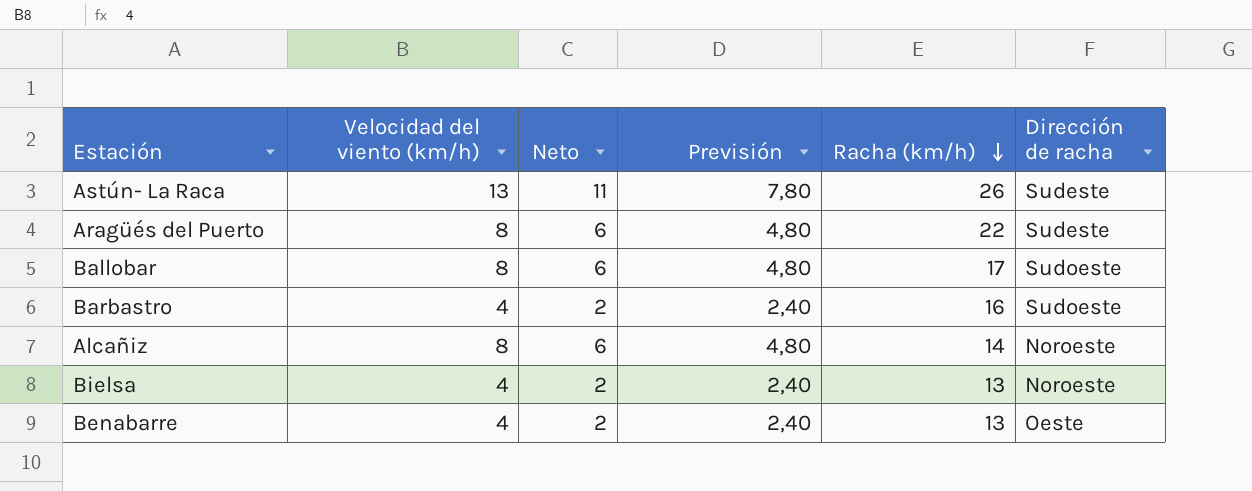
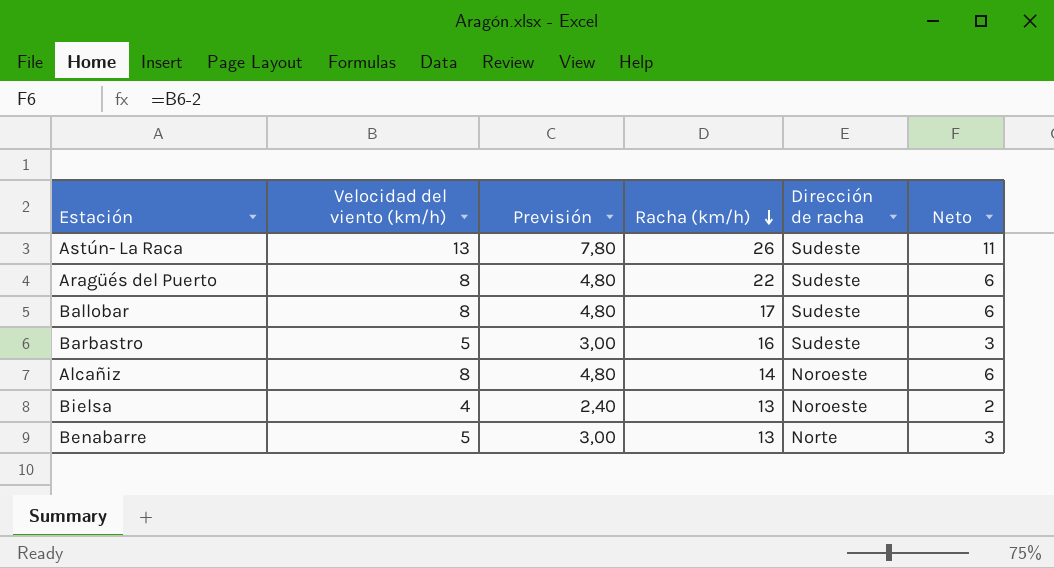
column Neto | position: 3 -> 6
Ballobar | Dirección de racha: Sudoeste -> Sudeste
Barbastro | Velocidad del viento (km/h): 4 -> 5
Barbastro | Previsión: 2,40 -> 3,00
Barbastro | Dirección de racha: Sudoeste -> Sudeste
Barbastro | Neto: 2 -> 3
Benabarre | Velocidad del viento (km/h): 4 -> 5
Benabarre | Previsión: 2,40 -> 3,00
Benabarre | Dirección de racha: Oeste -> Norte
Benabarre | Neto: 2 -> 3

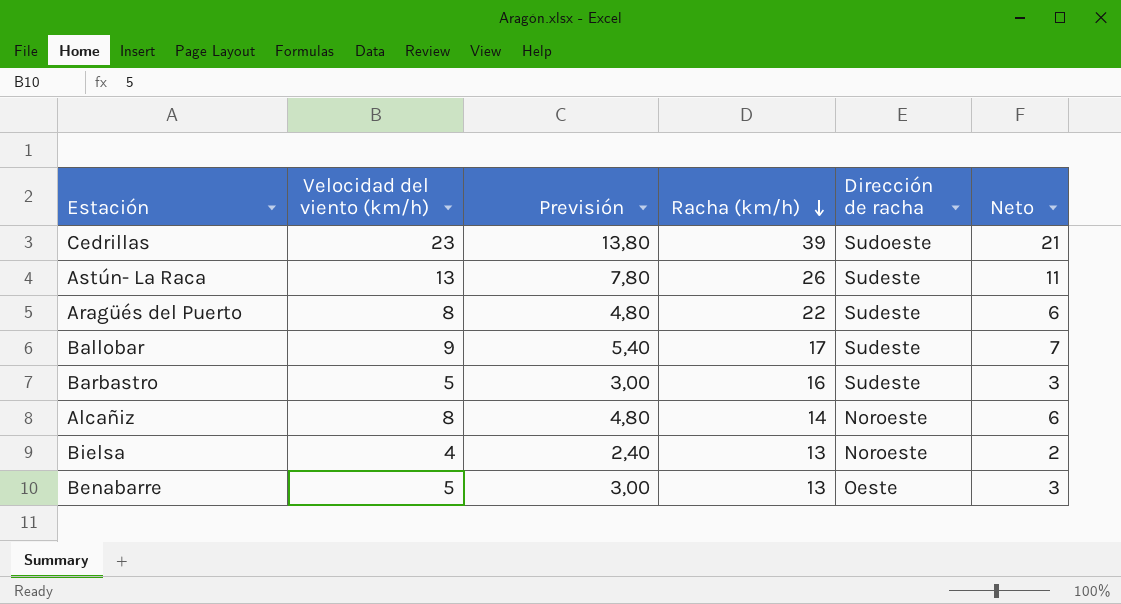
row Cedrillas: none -> 23 | 13,80 | 39 | Sudoeste | 21
Ballobar | Velocidad del viento (km/h): 8 -> 9
Ballobar | Previsión: 4,80 -> 5,40
Ballobar | Neto: 6 -> 7
Benabarre | Dirección de racha: Norte -> Oeste

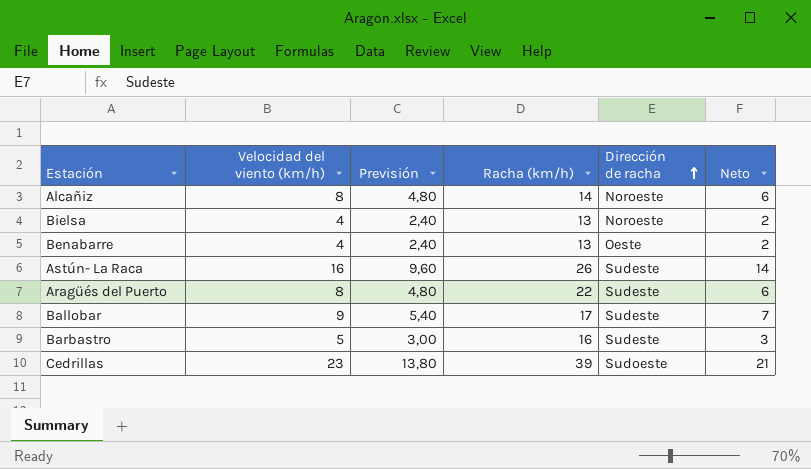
row order: Racha (km/h) descending -> Dirección de racha ascending
Benabarre | Velocidad del viento (km/h): 5 -> 4
Benabarre | Previsión: 3,00 -> 2,40
Benabarre | Neto: 3 -> 2
Astún- La Raca | Velocidad del viento (km/h): 13 -> 16
Astún- La Raca | Previsión: 7,80 -> 9,60
Astún- La Raca | Neto: 11 -> 14

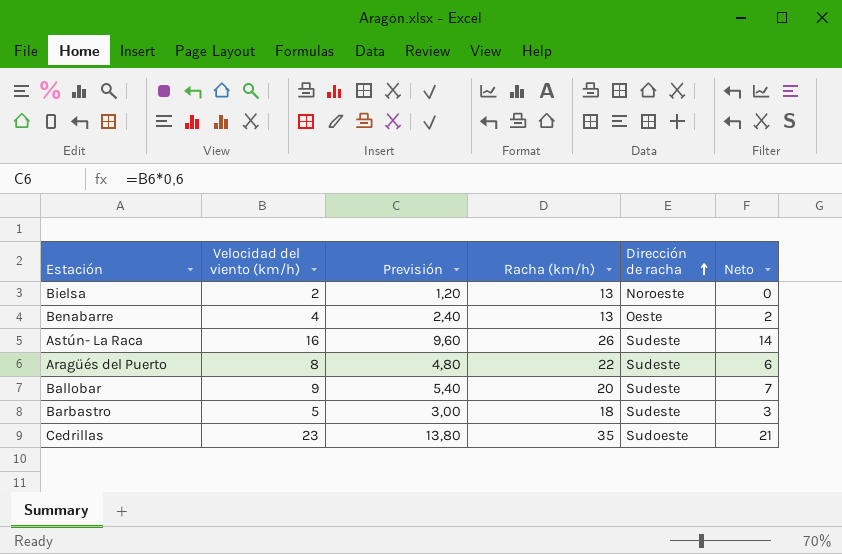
row Alcañiz: 8 | 4,80 | 14 | Noroeste | 6 -> none
Bielsa | Velocidad del viento (km/h): 4 -> 2
Bielsa | Previsión: 2,40 -> 1,20
Bielsa | Neto: 2 -> 0
Ballobar | Racha (km/h): 17 -> 20
Barbastro | Racha (km/h): 16 -> 18
Cedrillas | Racha (km/h): 39 -> 35

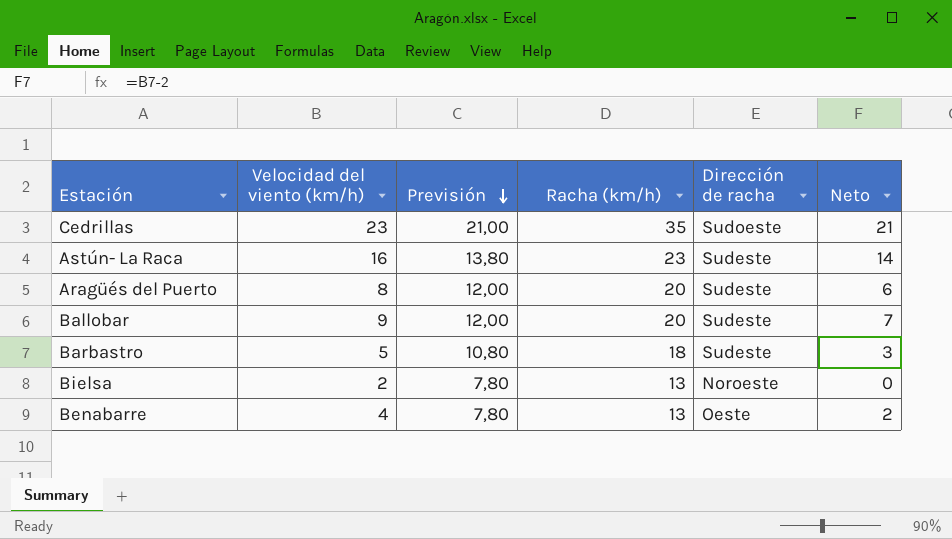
row order: Dirección de racha ascending -> Previsión descending
column Previsión | formula: [Velocidad del viento (km/h)] * 0,6 -> [Racha (km/h)] * 0,6
Astún- La Raca | Racha (km/h): 26 -> 23
Aragüés del Puerto | Racha (km/h): 22 -> 20

